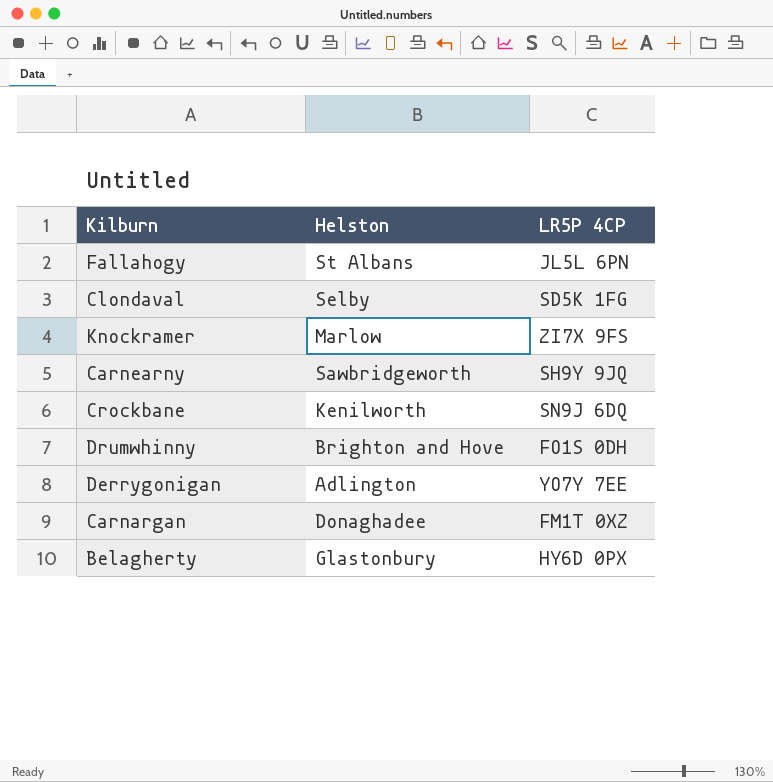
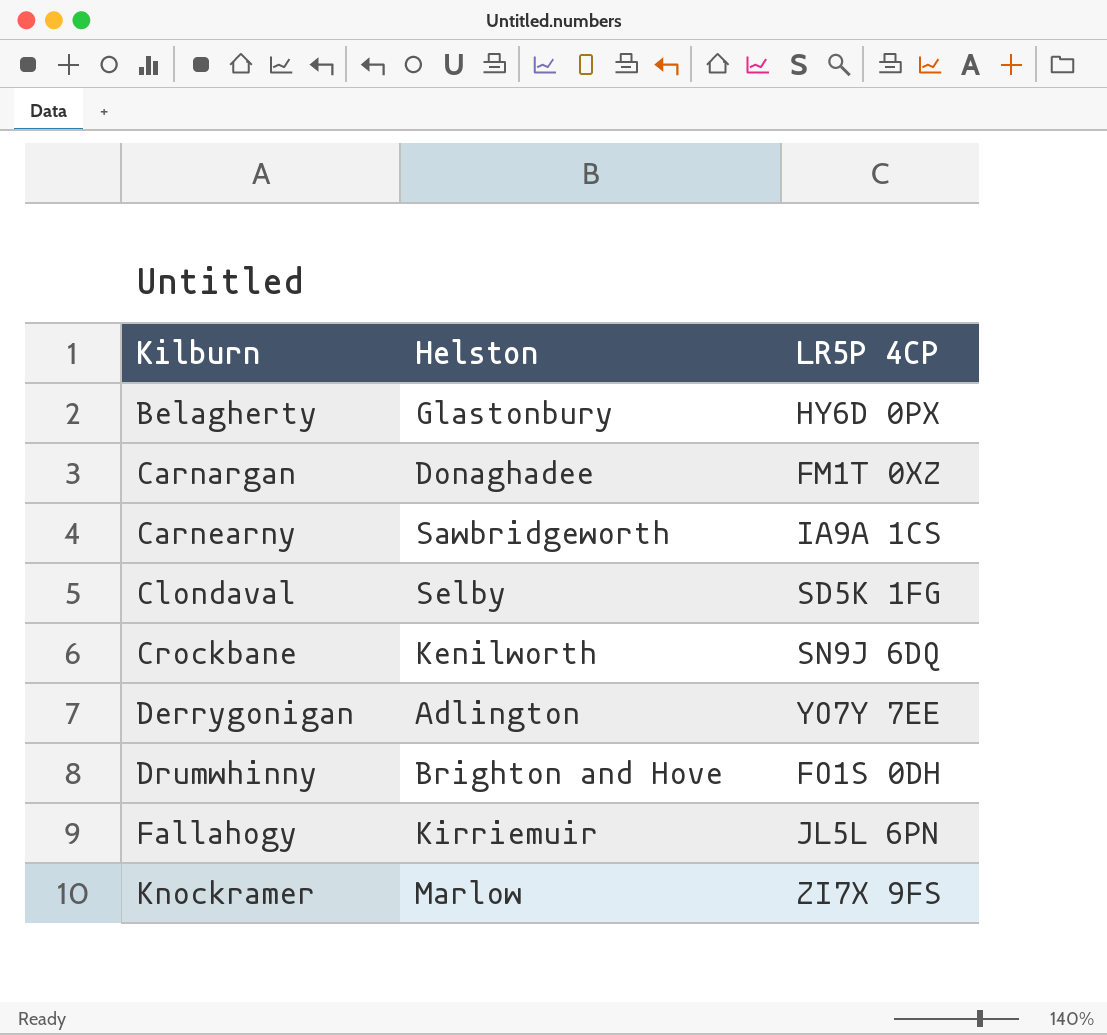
row order: none -> Kilburn ascending
Carnearny | LR5P 4CP: SH9Y 9JQ -> IA9A 1CS
Fallahogy | Helston: St Albans -> Kirriemuir

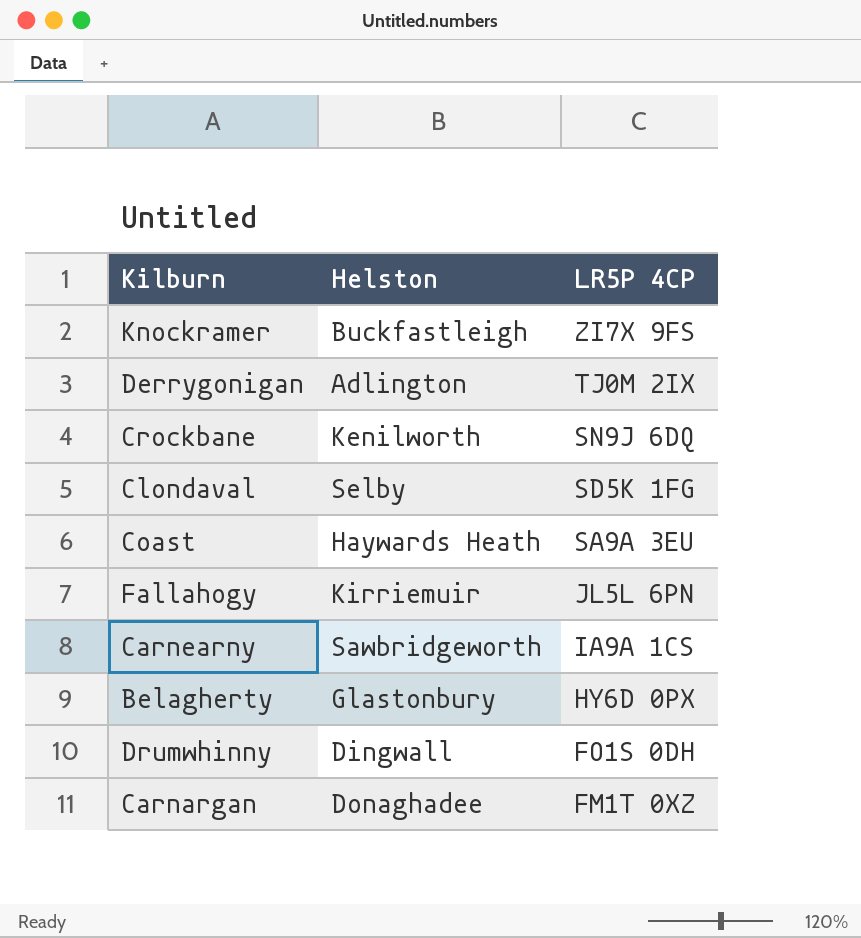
row order: Kilburn ascending -> LR5P 4CP descending
Knockramer | Helston: Marlow -> Buckfastleigh
Derrygonigan | LR5P 4CP: YO7Y 7EE -> TJ0M 2IX
row Coast: none -> Haywards Heath | SA9A 3EU
Drumwhinny | Helston: Brighton and Hove -> Dingwall

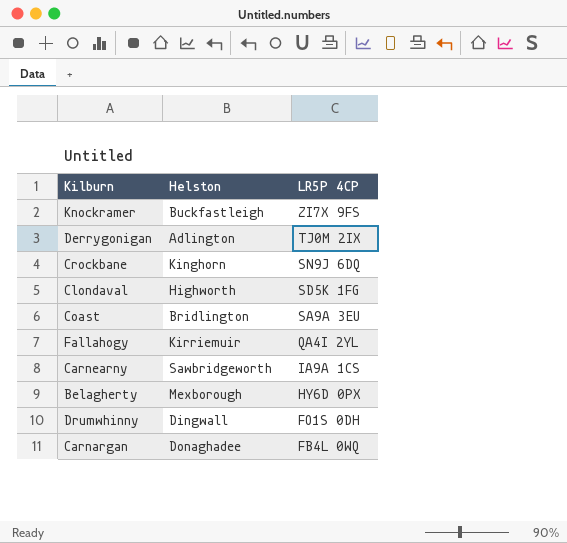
Crockbane | Helston: Kenilworth -> Kinghorn
Clondaval | Helston: Selby -> Highworth
Coast | Helston: Haywards Heath -> Bridlington
Fallahogy | LR5P 4CP: JL5L 6PN -> QA4I 2YL
Belagherty | Helston: Glastonbury -> Mexborough
Carnargan | LR5P 4CP: FM1T 0XZ -> FB4L 0WQ

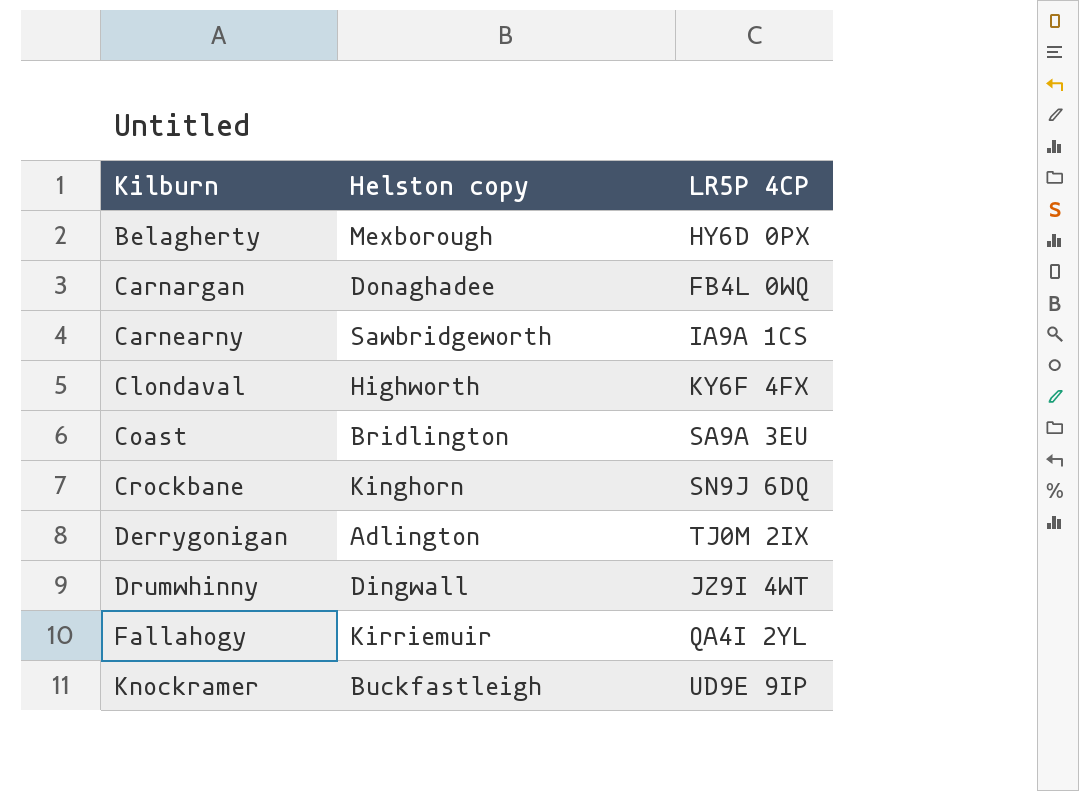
row order: LR5P 4CP descending -> Kilburn ascending
column name: Helston -> Helston copy
Clondaval | LR5P 4CP: SD5K 1FG -> KY6F 4FX
Drumwhinny | LR5P 4CP: FO1S 0DH -> JZ9I 4WT
Knockramer | LR5P 4CP: ZI7X 9FS -> UD9E 9IP

